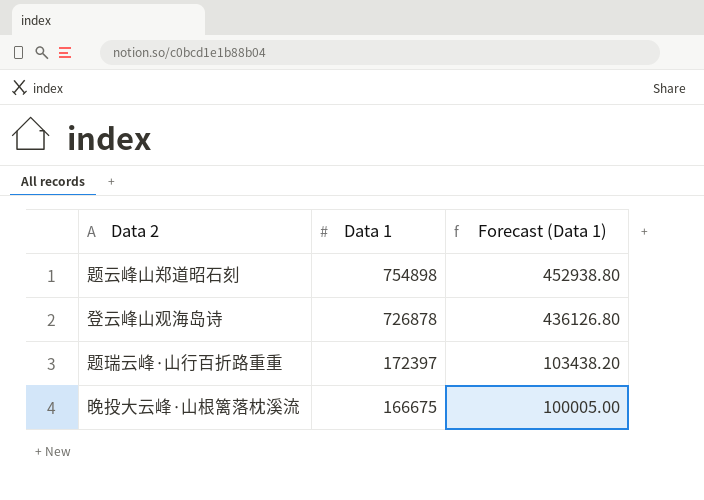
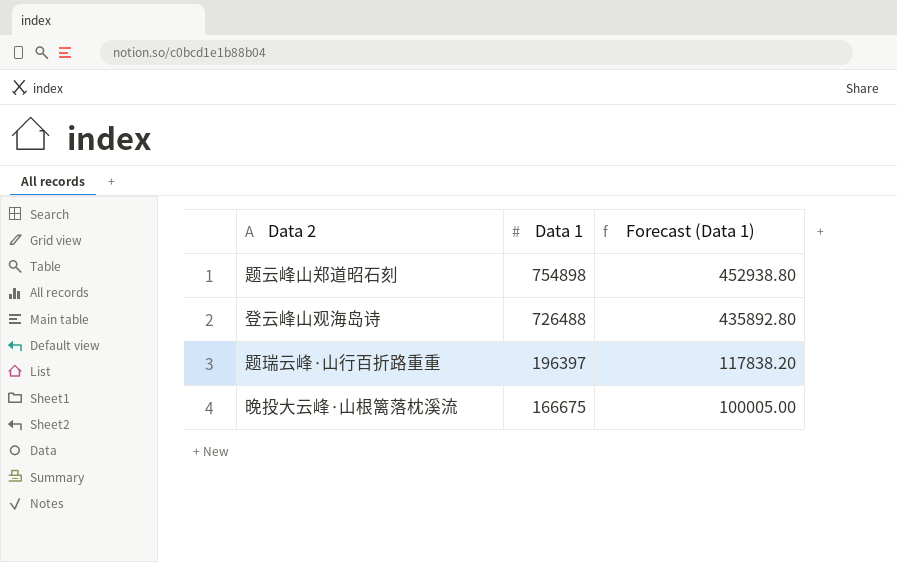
登云峰山观海岛诗 | Data 1: 726878 -> 726488
登云峰山观海岛诗 | Forecast (Data 1): 436126.80 -> 435892.80
题瑞云峰·山行百折路重重 | Data 1: 172397 -> 196397
题瑞云峰·山行百折路重重 | Forecast (Data 1): 103438.20 -> 117838.20

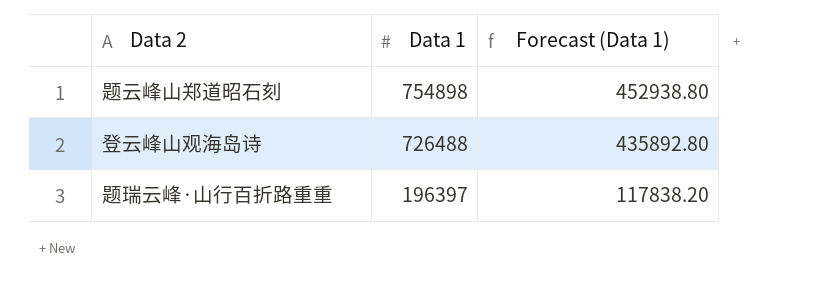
row 晚投大云峰·山根篱落枕溪流: 166675 | 100005.00 -> none

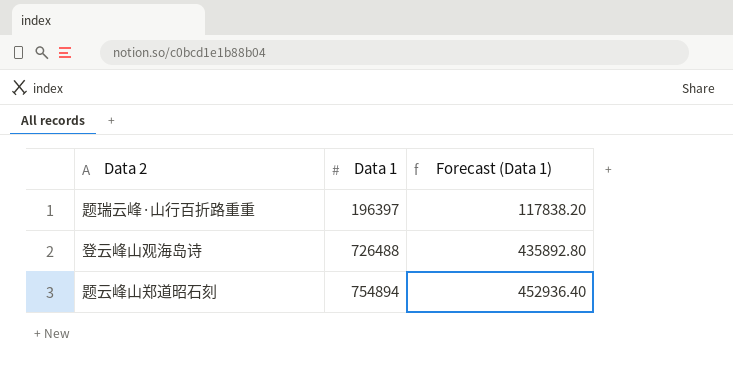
row order: Data 1 descending -> Data 1 ascending
题云峰山郑道昭石刻 | Data 1: 754898 -> 754894
题云峰山郑道昭石刻 | Forecast (Data 1): 452938.80 -> 452936.40

